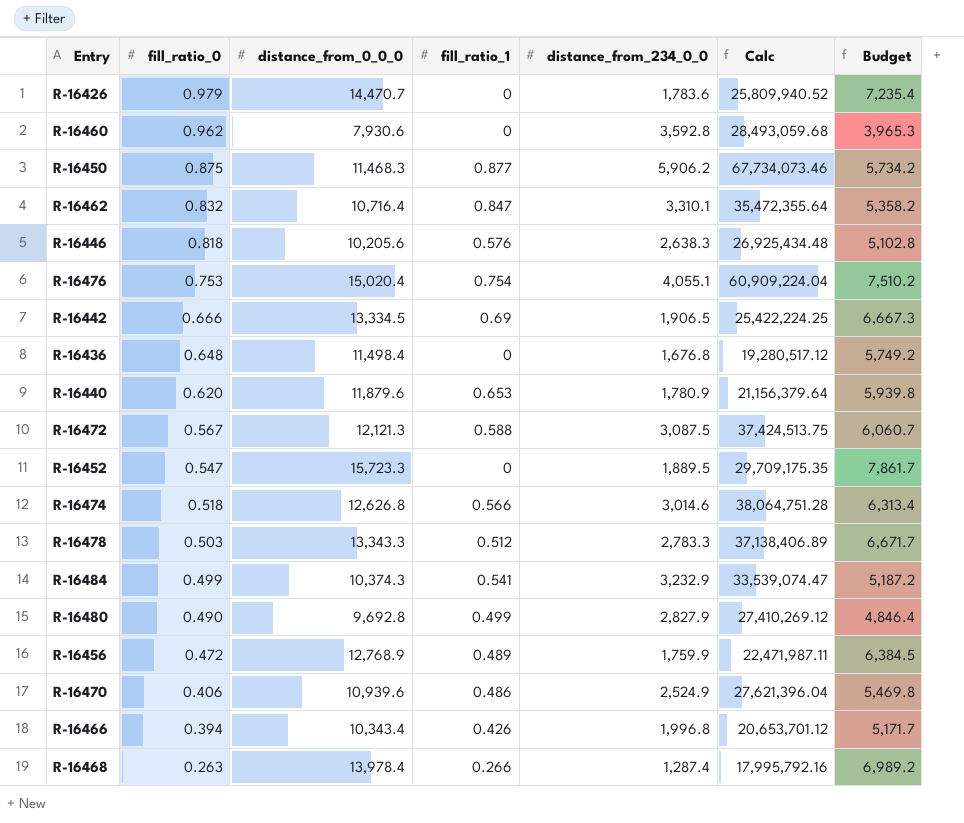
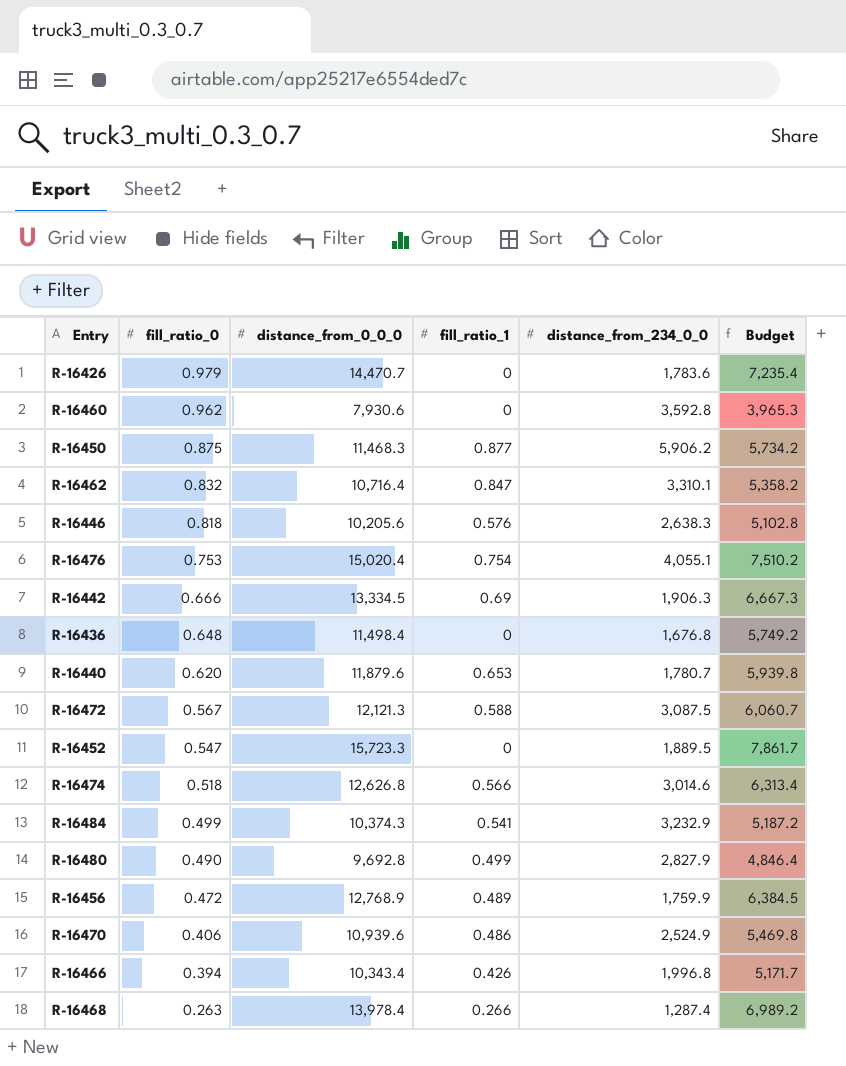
column Calc | formula: [distance_from_0_0_0] * [distance_from_234_0_0] -> none
row R-16478: 0.503 | 13,343.3 | 0.512 | 2,783.3 | 37,138,406.89 | 6,671.7 -> none
R-16442 | distance_from_234_0_0: 1,906.5 -> 1,906.3
R-16440 | distance_from_234_0_0: 1,780.9 -> 1,780.7

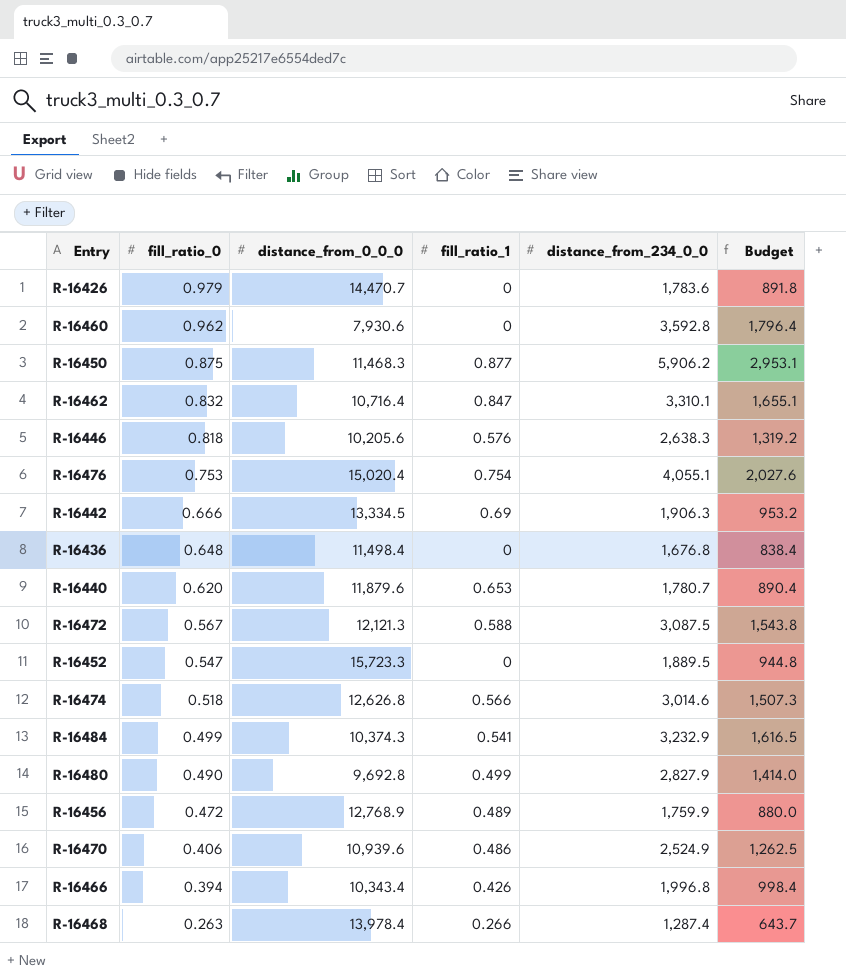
column Budget | formula: [distance_from_0_0_0] * 0.5 -> [distance_from_234_0_0] * 0.5

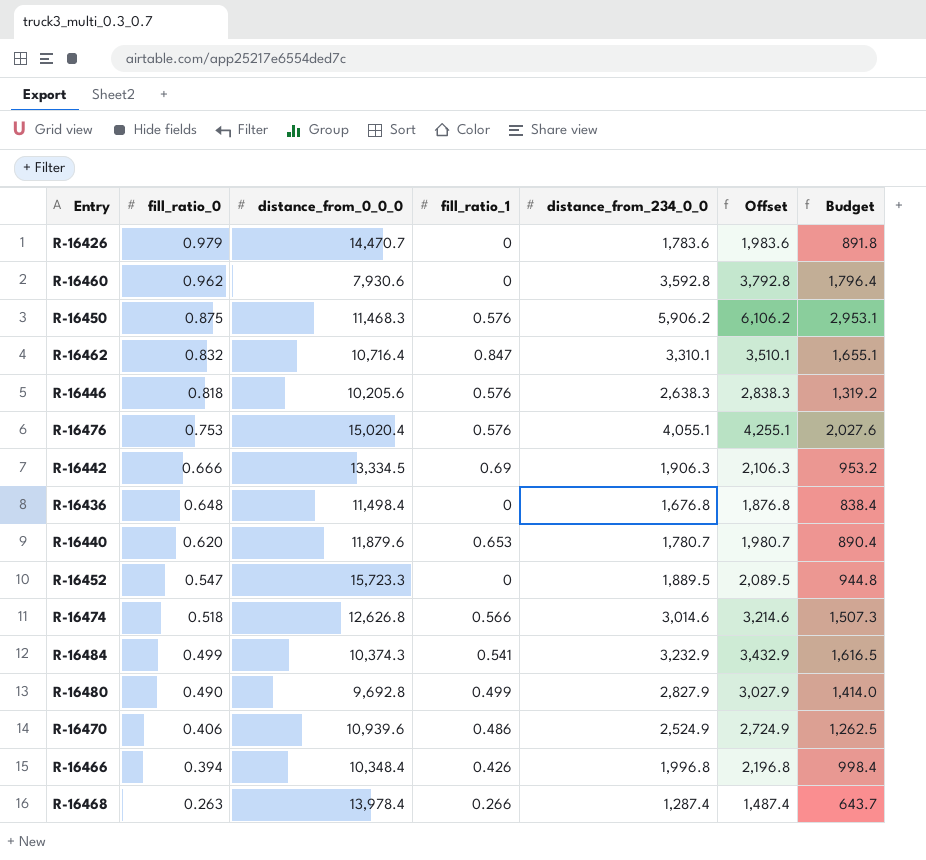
column Offset | formula: none -> [distance_from_234_0_0] + 200
row R-16472: 0.567 | 12,121.3 | 0.588 | 3,087.5 | 1,543.8 -> none
row R-16456: 0.472 | 12,768.9 | 0.489 | 1,759.9 | 880.0 -> none
R-16450 | fill_ratio_1: 0.877 -> 0.576
R-16476 | fill_ratio_1: 0.754 -> 0.576
R-16466 | distance_from_0_0_0: 10,343.4 -> 10,348.4

